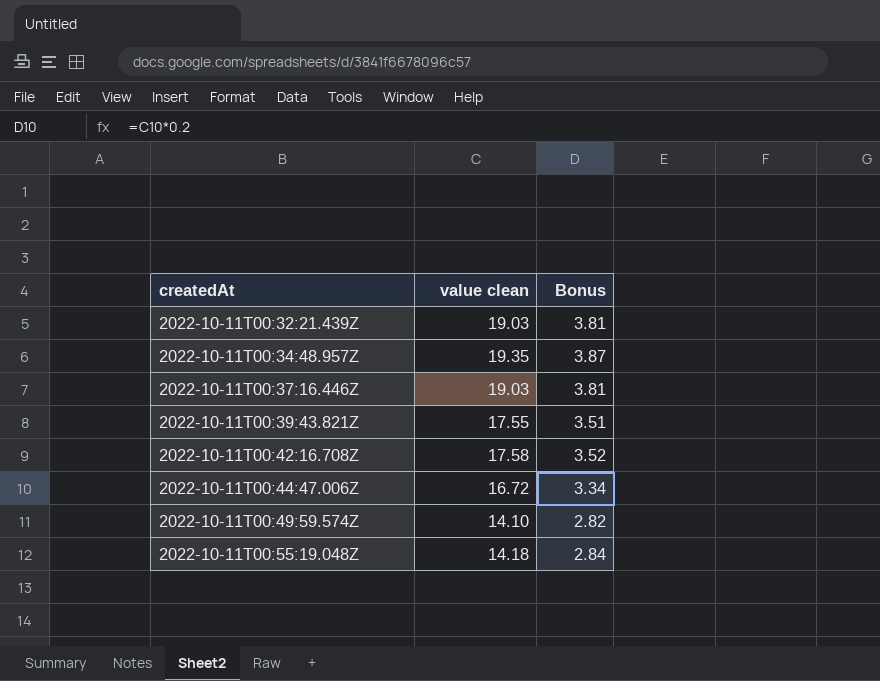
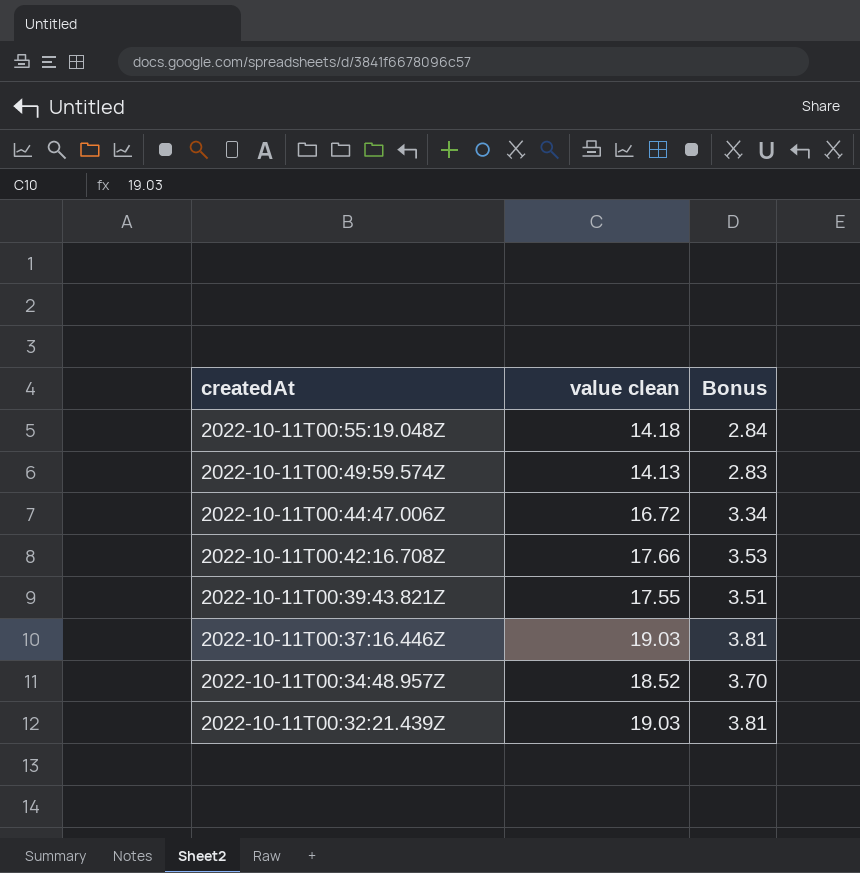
row order: createdAt ascending -> createdAt descending
2022-10-11T00:49:59.574Z | value clean: 14.10 -> 14.13
2022-10-11T00:49:59.574Z | Bonus: 2.82 -> 2.83
2022-10-11T00:42:16.708Z | value clean: 17.58 -> 17.66
2022-10-11T00:42:16.708Z | Bonus: 3.52 -> 3.53
2022-10-11T00:34:48.957Z | value clean: 19.35 -> 18.52
2022-10-11T00:34:48.957Z | Bonus: 3.87 -> 3.70

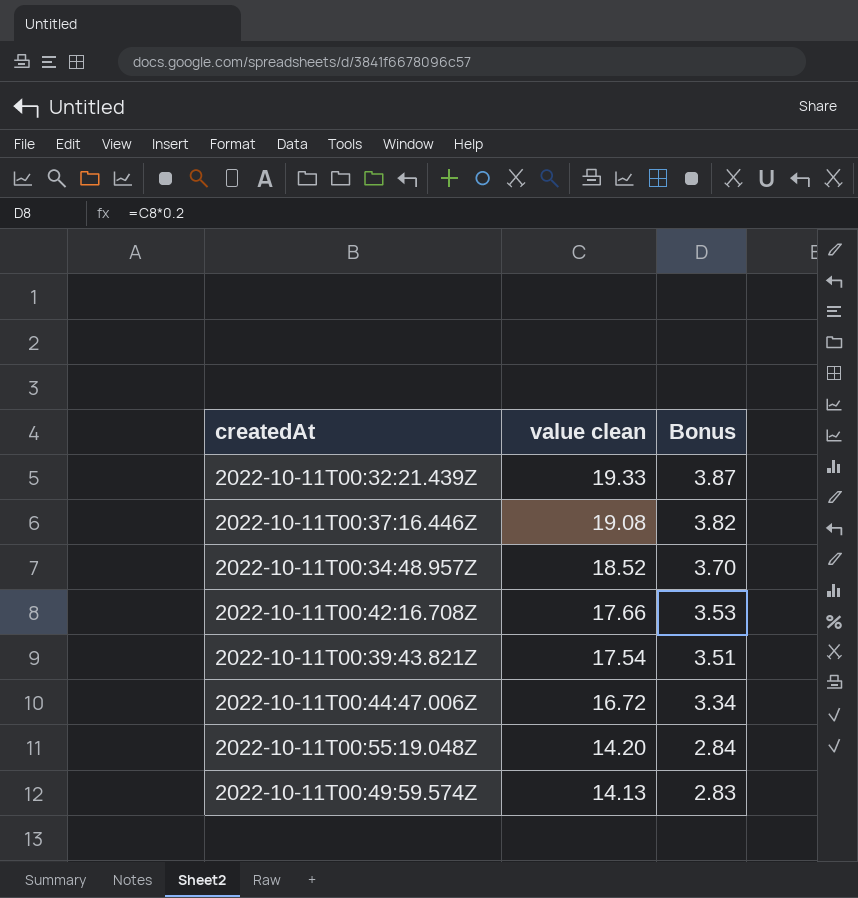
row order: createdAt descending -> value clean descending
2022-10-11T00:32:21.439Z | value clean: 19.03 -> 19.33
2022-10-11T00:32:21.439Z | Bonus: 3.81 -> 3.87
2022-10-11T00:37:16.446Z | value clean: 19.03 -> 19.08
2022-10-11T00:37:16.446Z | Bonus: 3.81 -> 3.82
2022-10-11T00:39:43.821Z | value clean: 17.55 -> 17.54
2022-10-11T00:55:19.048Z | value clean: 14.18 -> 14.20

